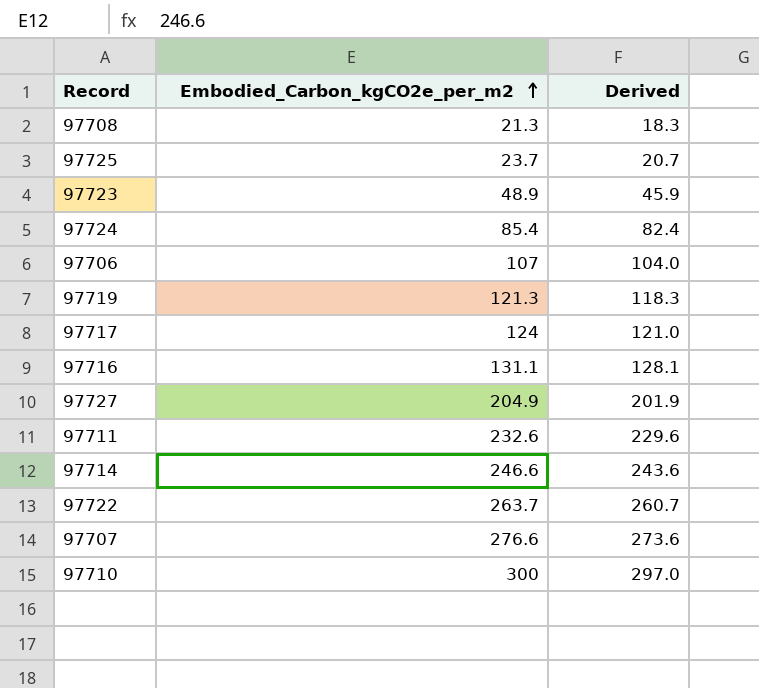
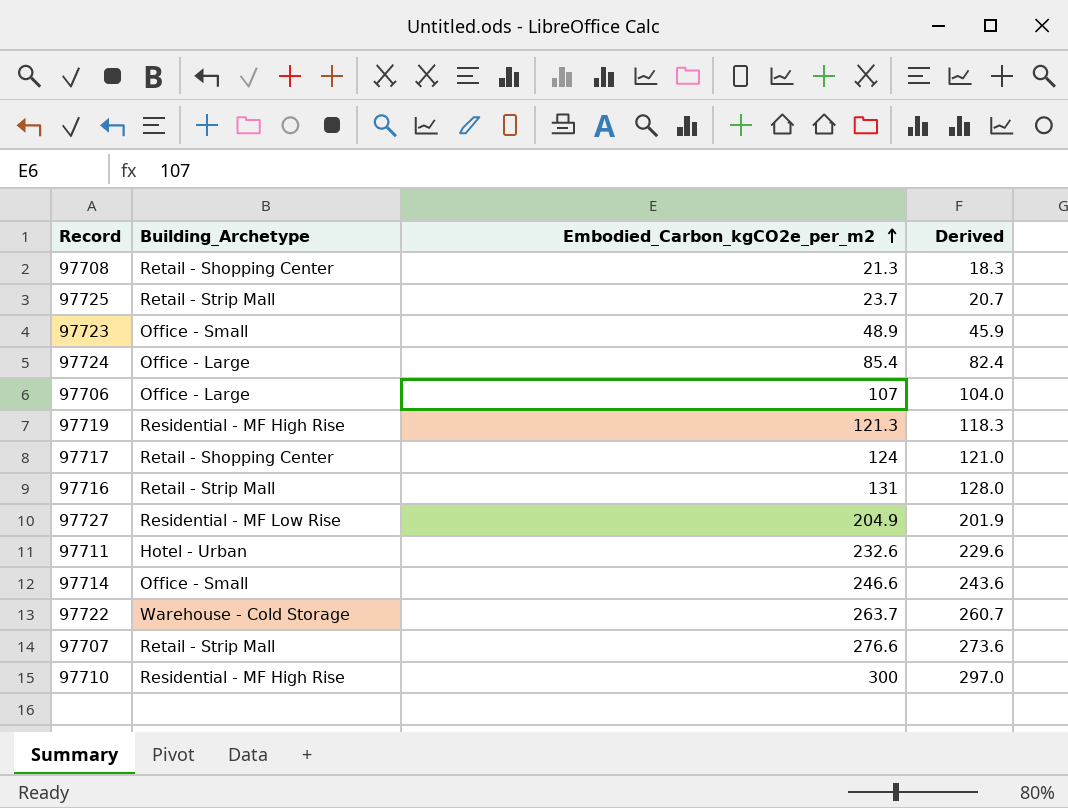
column Building_Archetype | position: none -> 2
97716 | Embodied_Carbon_kgCO2e_per_m2: 131.1 -> 131
97716 | Derived: 128.1 -> 128.0

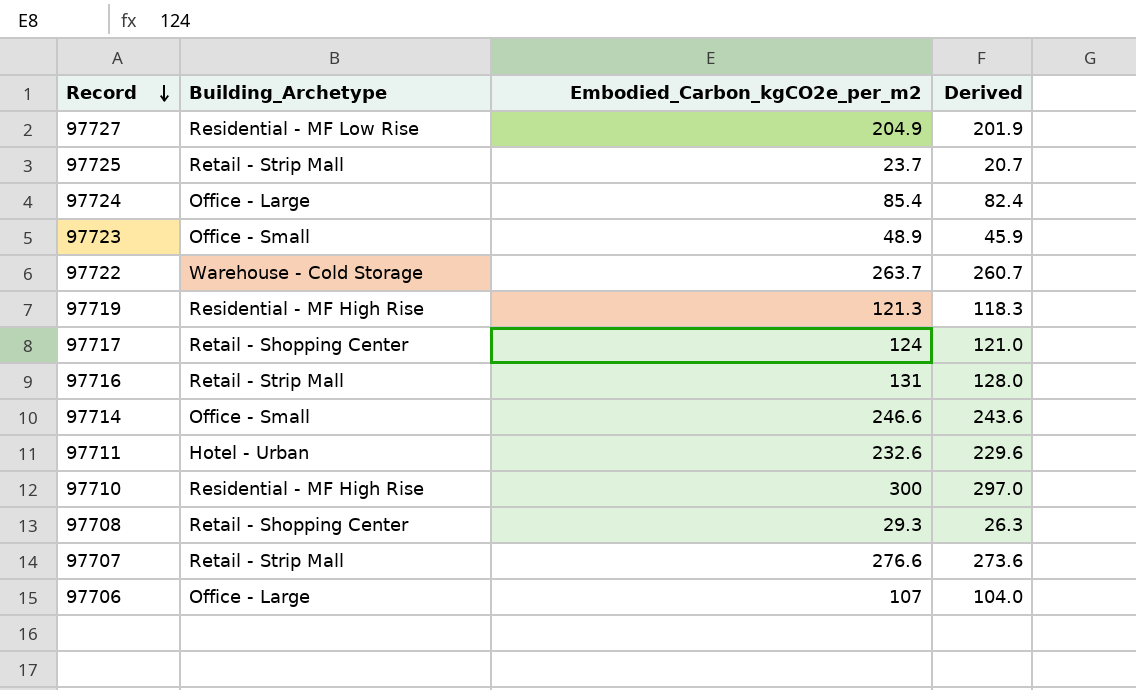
row order: Embodied_Carbon_kgCO2e_per_m2 ascending -> Record descending
97708 | Embodied_Carbon_kgCO2e_per_m2: 21.3 -> 29.3
97708 | Derived: 18.3 -> 26.3

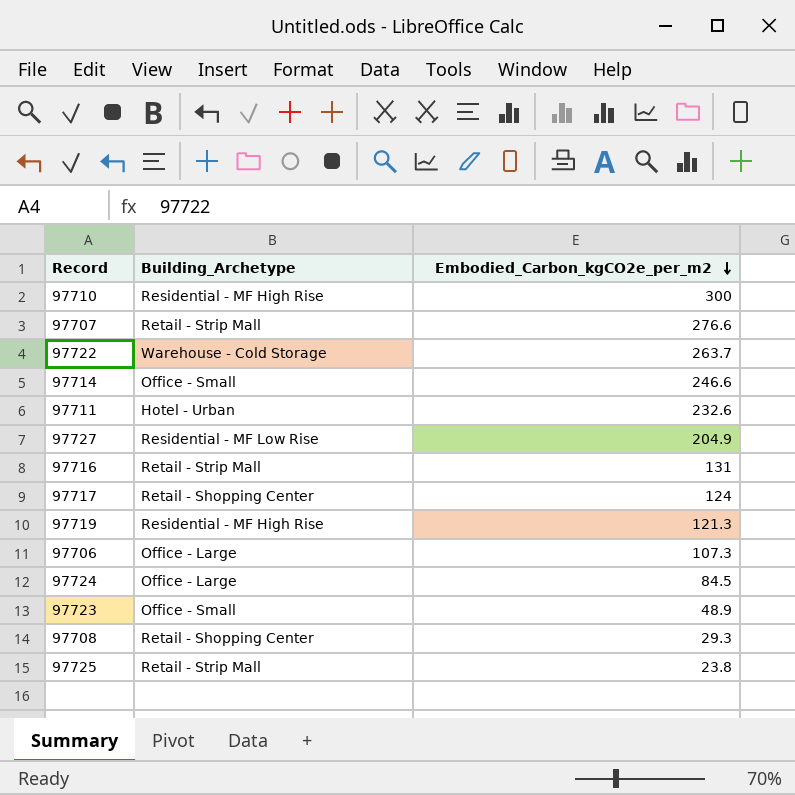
row order: Record descending -> Embodied_Carbon_kgCO2e_per_m2 descending
column Derived | formula: [Embodied_Carbon_kgCO2e_per_m2] - 3 -> none
97706 | Embodied_Carbon_kgCO2e_per_m2: 107 -> 107.3
97724 | Embodied_Carbon_kgCO2e_per_m2: 85.4 -> 84.5
97725 | Embodied_Carbon_kgCO2e_per_m2: 23.7 -> 23.8

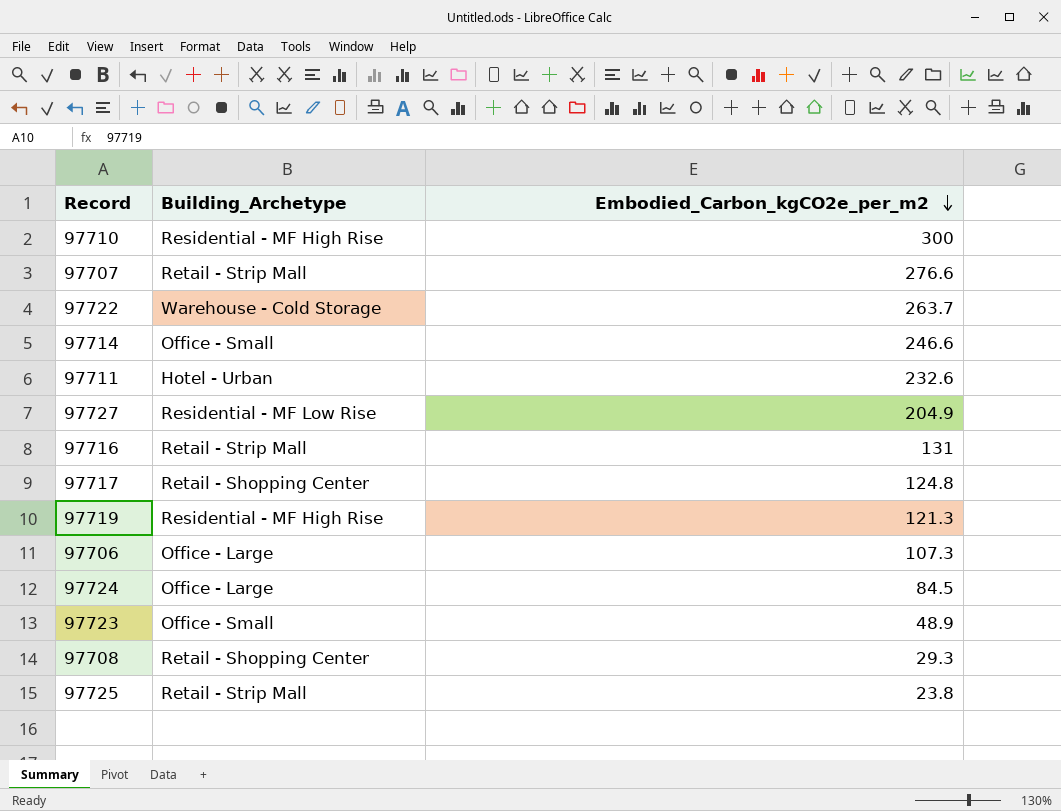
97717 | Embodied_Carbon_kgCO2e_per_m2: 124 -> 124.8

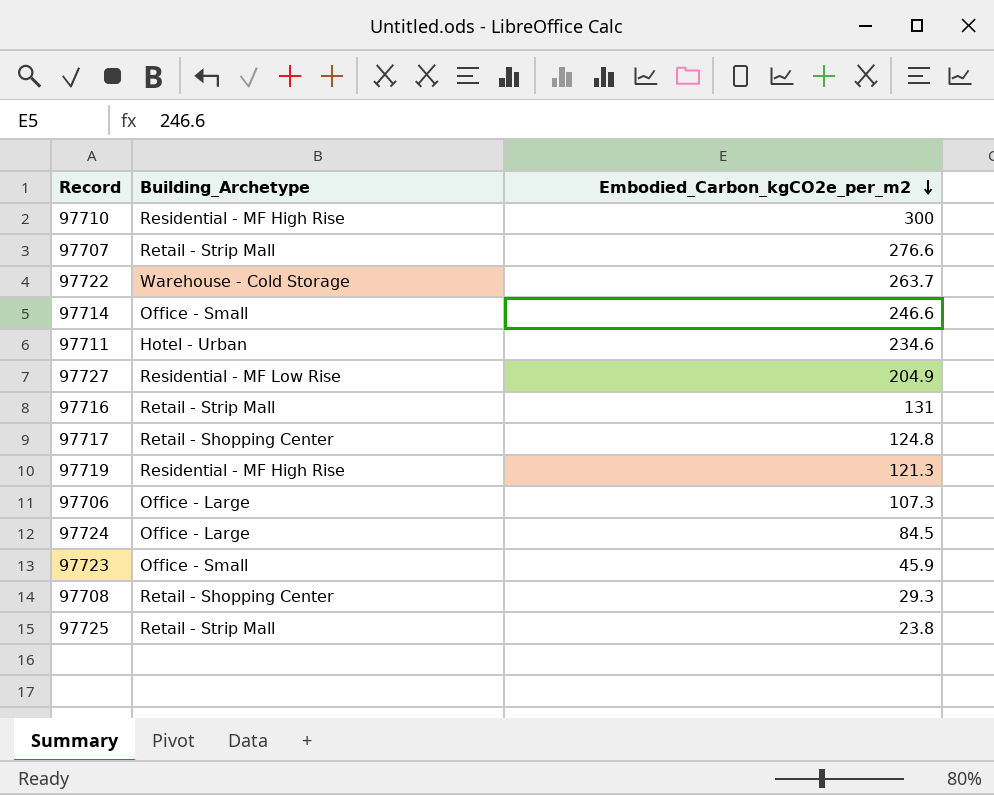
97711 | Embodied_Carbon_kgCO2e_per_m2: 232.6 -> 234.6
97723 | Embodied_Carbon_kgCO2e_per_m2: 48.9 -> 45.9

